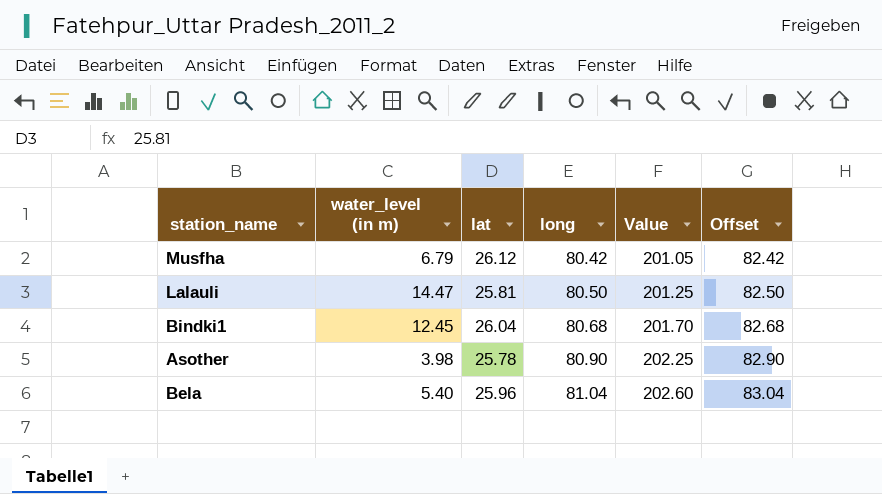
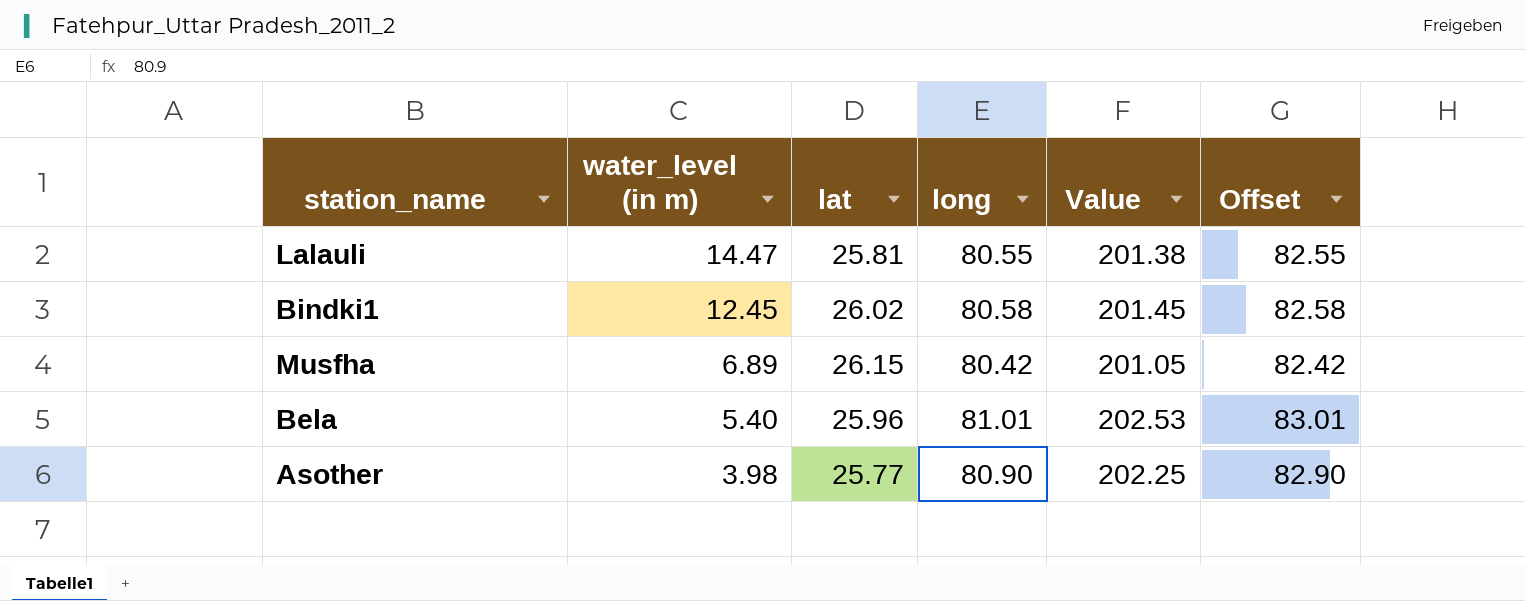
row order: long ascending -> water_level (in m) descending
Lalauli | long: 80.50 -> 80.55
Lalauli | Value: 201.25 -> 201.38
Lalauli | Offset: 82.50 -> 82.55
Bindki1 | lat: 26.04 -> 26.02
Bindki1 | long: 80.68 -> 80.58
Bindki1 | Value: 201.70 -> 201.45
Bindki1 | Offset: 82.68 -> 82.58
Musfha | water_level (in m): 6.79 -> 6.89
Musfha | lat: 26.12 -> 26.15
Bela | long: 81.04 -> 81.01
Bela | Value: 202.60 -> 202.53
Bela | Offset: 83.04 -> 83.01
Asother | lat: 25.78 -> 25.77

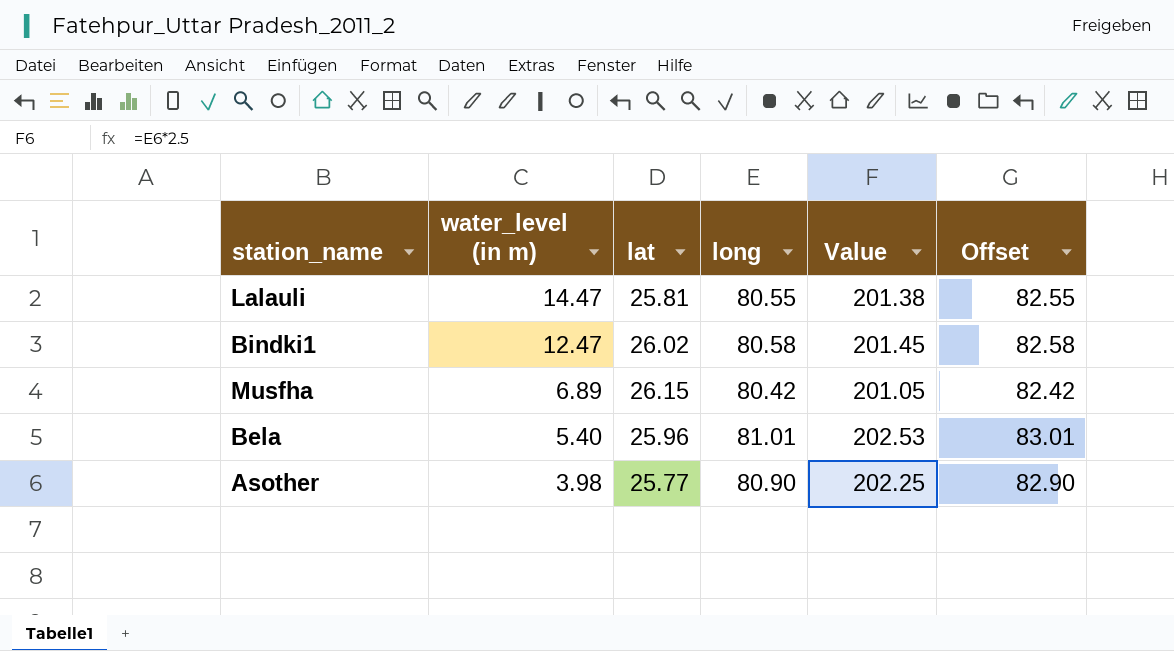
Bindki1 | water_level (in m): 12.45 -> 12.47

